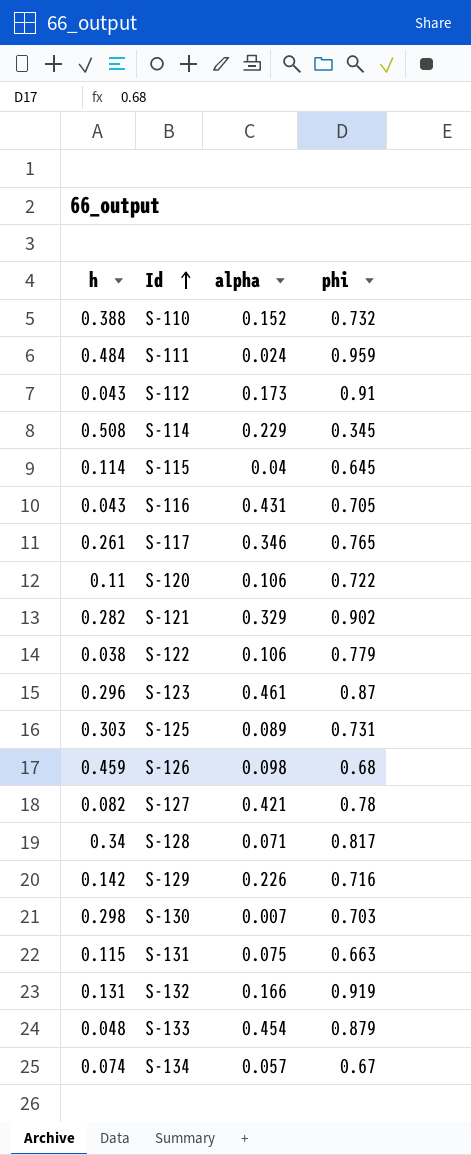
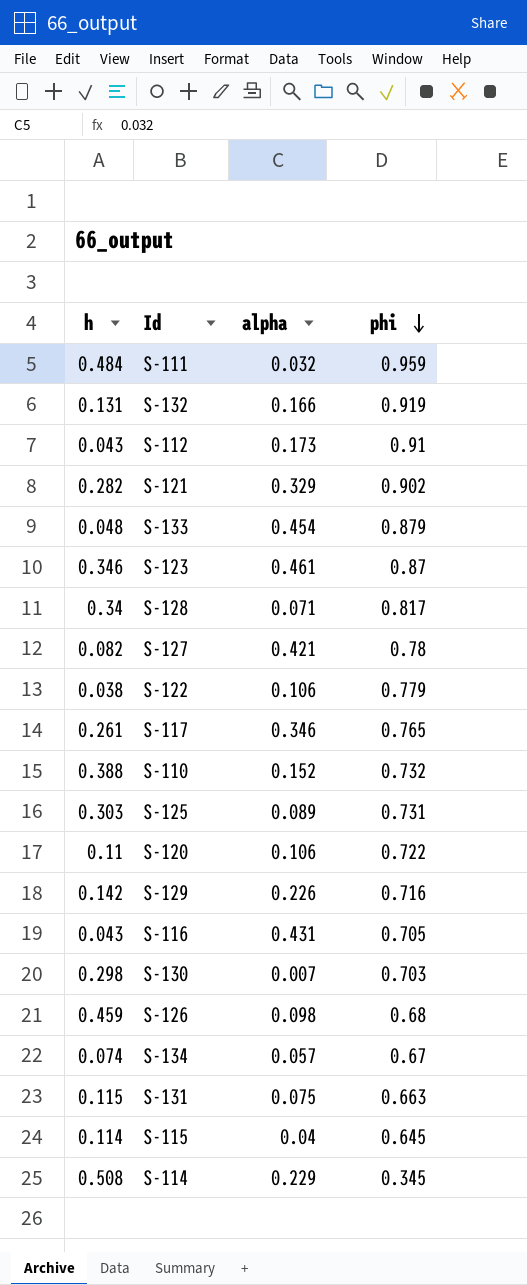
row order: Id ascending -> phi descending
S-111 | alpha: 0.024 -> 0.032
S-123 | h: 0.296 -> 0.346

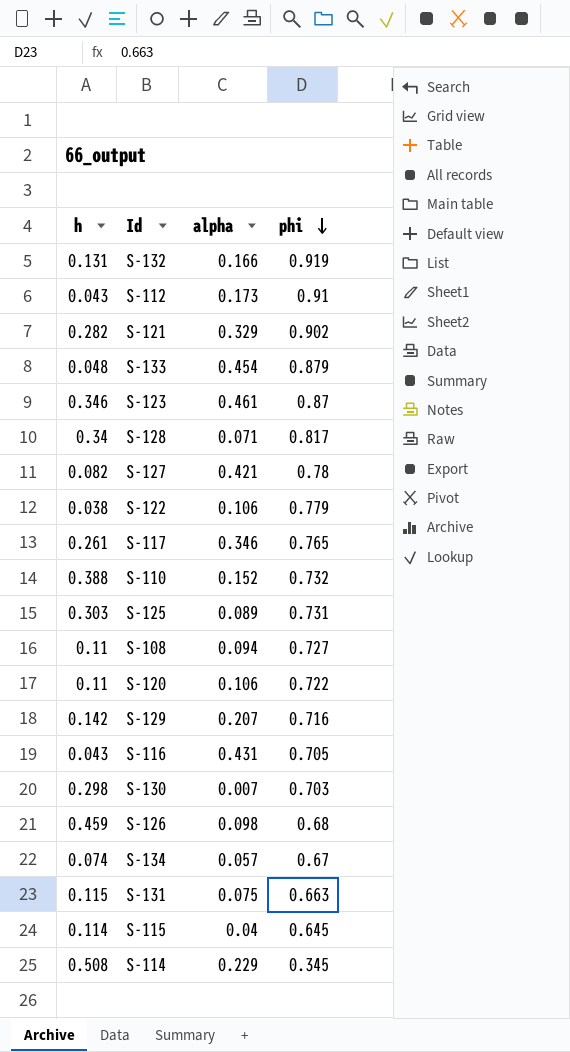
row S-111: 0.484 | 0.032 | 0.959 -> none
row S-108: none -> 0.11 | 0.094 | 0.727
S-129 | alpha: 0.226 -> 0.207

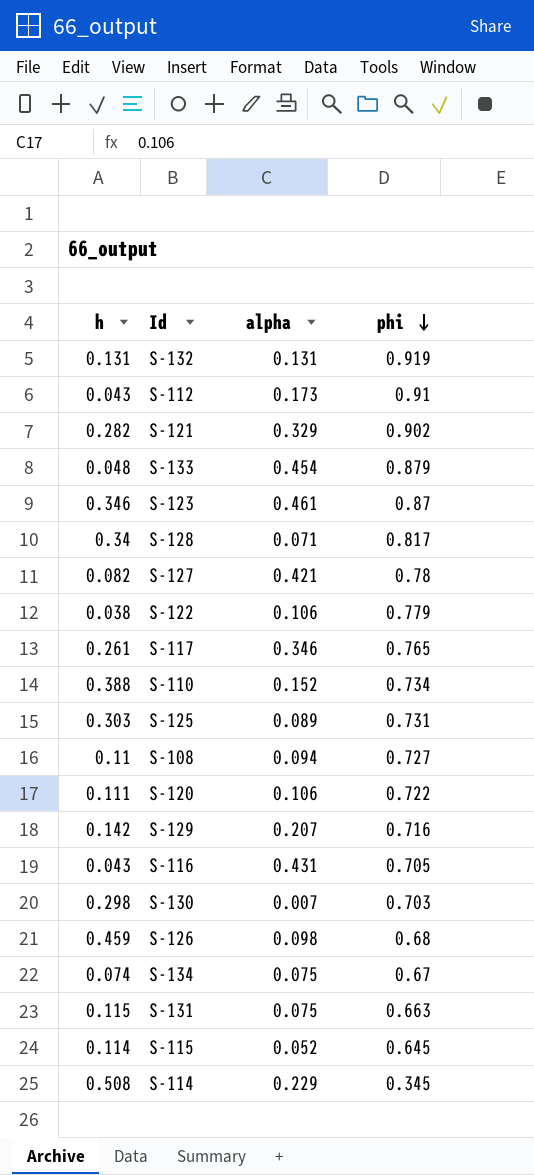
S-132 | alpha: 0.166 -> 0.131
S-110 | phi: 0.732 -> 0.734
S-120 | h: 0.11 -> 0.111
S-134 | alpha: 0.057 -> 0.075
S-115 | alpha: 0.04 -> 0.052

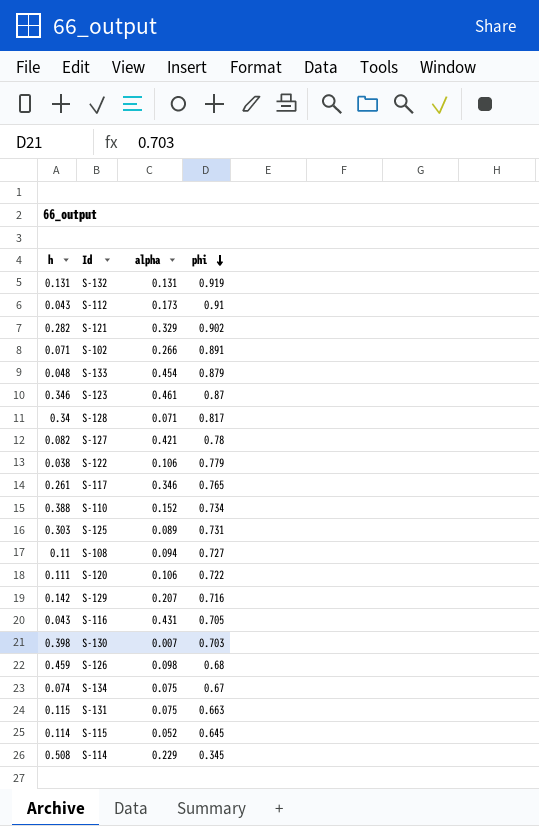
row S-102: none -> 0.071 | 0.266 | 0.891
S-130 | h: 0.298 -> 0.398

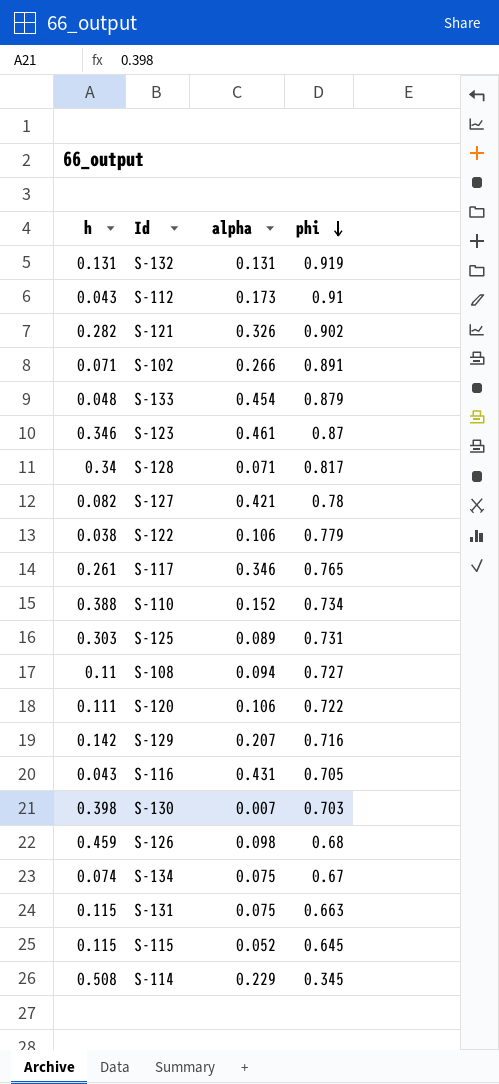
S-121 | alpha: 0.329 -> 0.326
S-115 | h: 0.114 -> 0.115

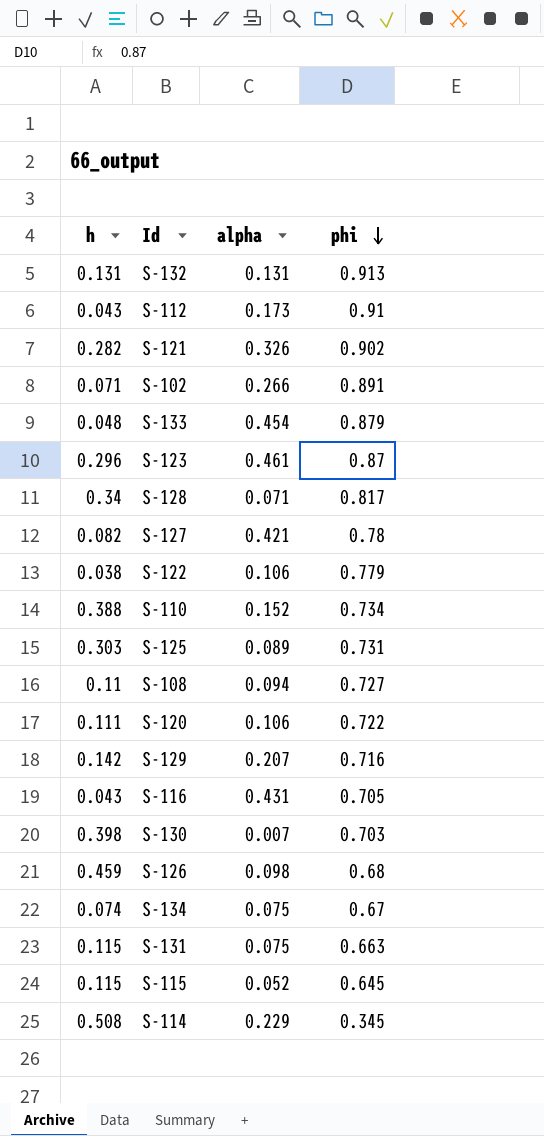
row S-117: 0.261 | 0.346 | 0.765 -> none
S-132 | phi: 0.919 -> 0.913
S-123 | h: 0.346 -> 0.296

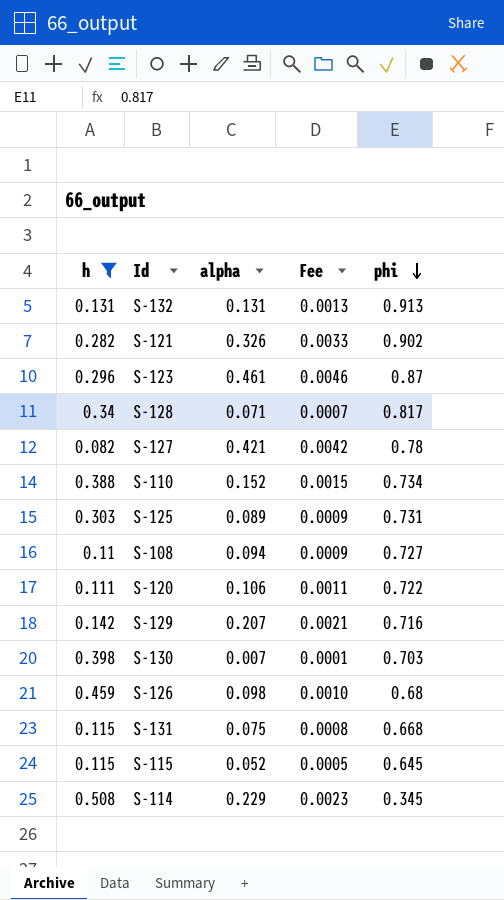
filter: none -> h >= 0.082
column Fee | formula: none -> [alpha] * 0.01
S-131 | phi: 0.663 -> 0.668

